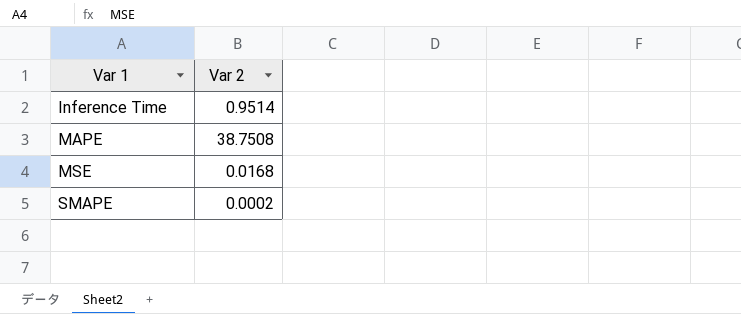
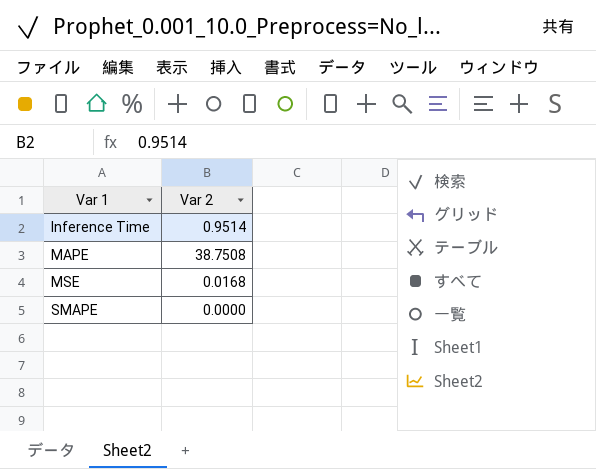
SMAPE | Var 2: 0.0002 -> 0.0000

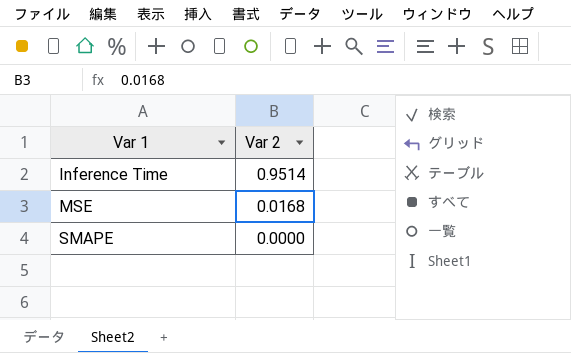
row MAPE: 38.7508 -> none

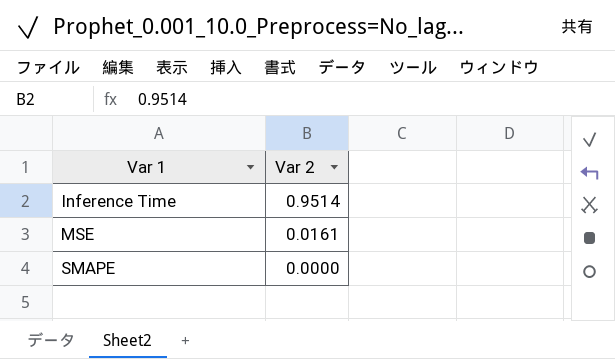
MSE | Var 2: 0.0168 -> 0.0161

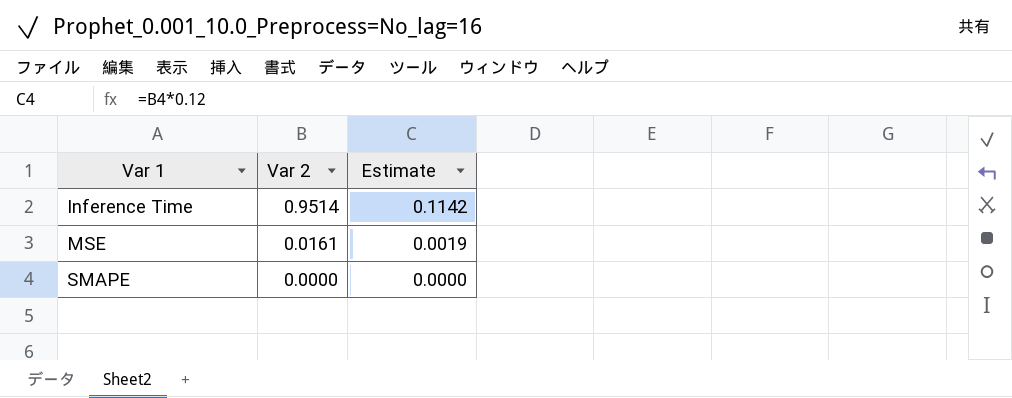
column Estimate | formula: none -> [Var 2] * 0.12

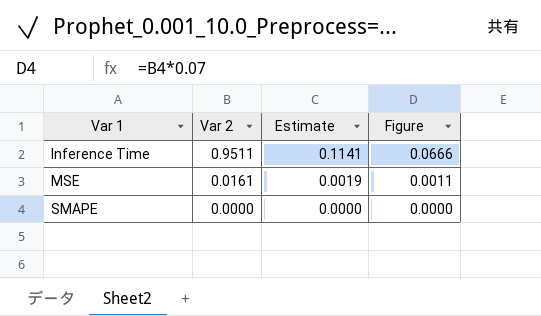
column Figure | formula: none -> [Var 2] * 0.07
Inference Time | Var 2: 0.9514 -> 0.9511
Inference Time | Estimate: 0.1142 -> 0.1141

